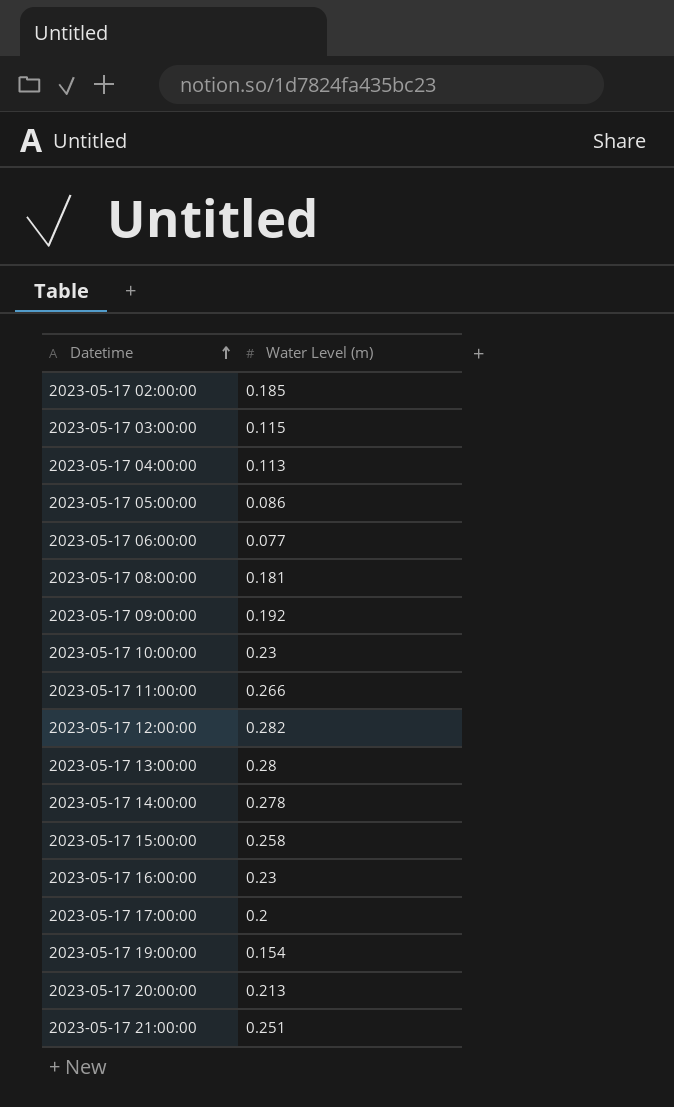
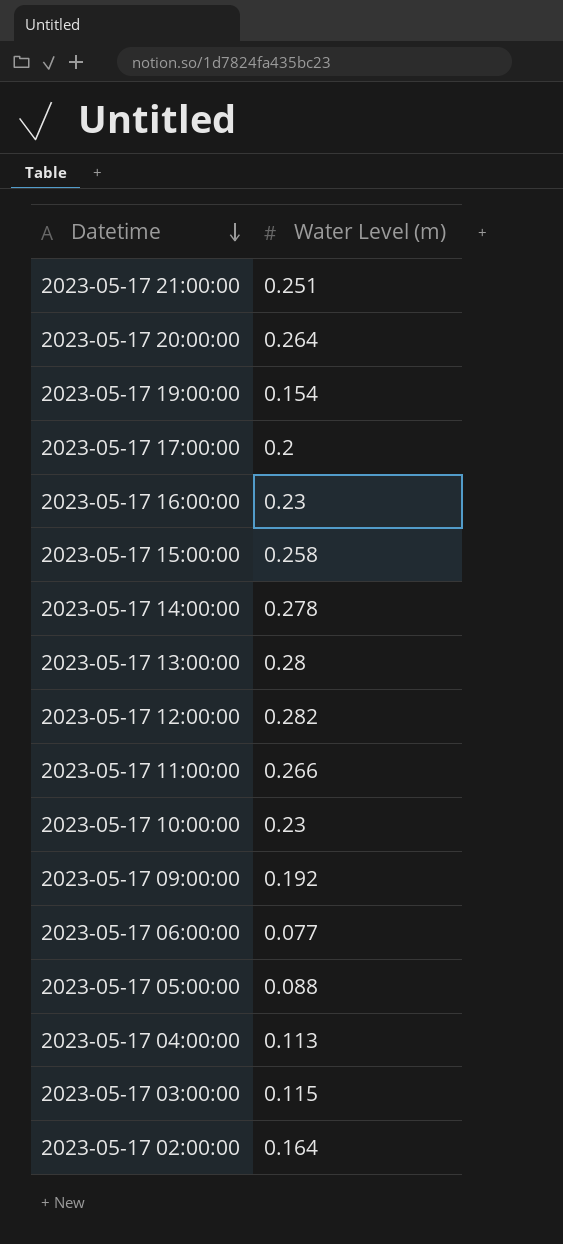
row order: Datetime ascending -> Datetime descending
row 2023-05-17 08:00:00: 0.181 -> none
2023-05-17 20:00:00 | Water Level (m): 0.213 -> 0.264
2023-05-17 05:00:00 | Water Level (m): 0.086 -> 0.088
2023-05-17 02:00:00 | Water Level (m): 0.185 -> 0.164

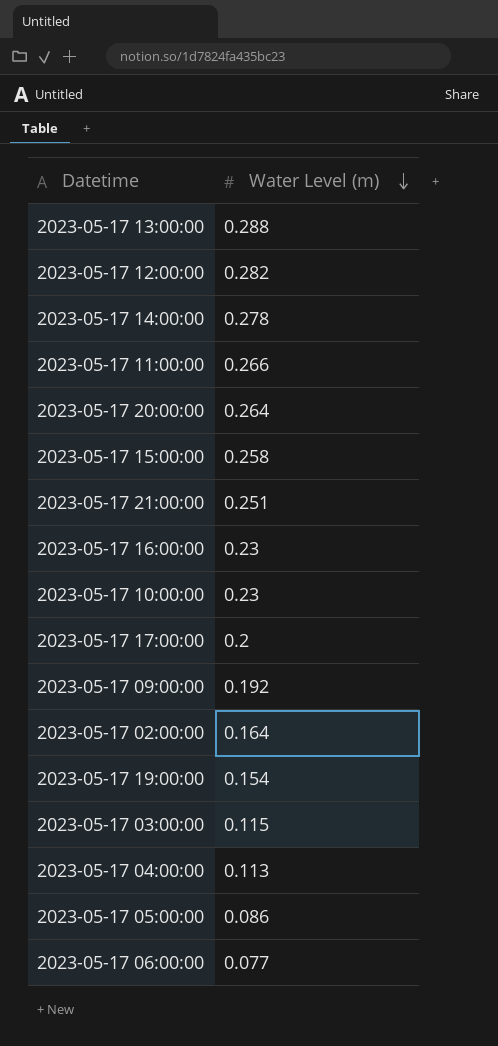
row order: Datetime descending -> Water Level (m) descending
2023-05-17 13:00:00 | Water Level (m): 0.28 -> 0.288
2023-05-17 05:00:00 | Water Level (m): 0.088 -> 0.086

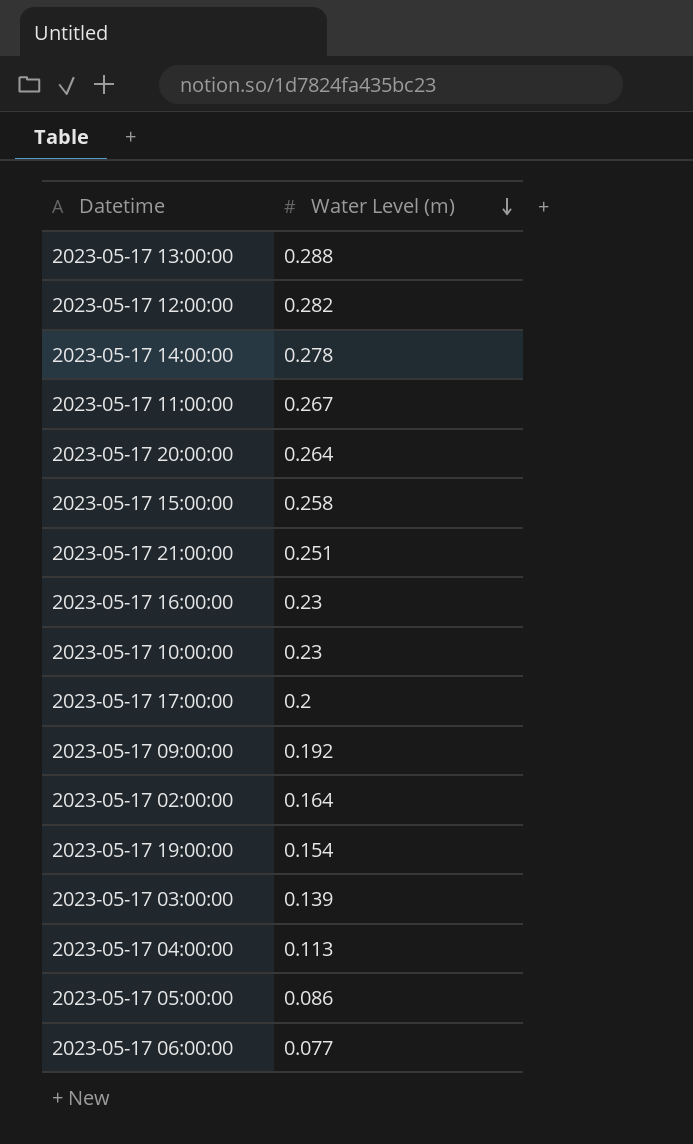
2023-05-17 11:00:00 | Water Level (m): 0.266 -> 0.267
2023-05-17 03:00:00 | Water Level (m): 0.115 -> 0.139

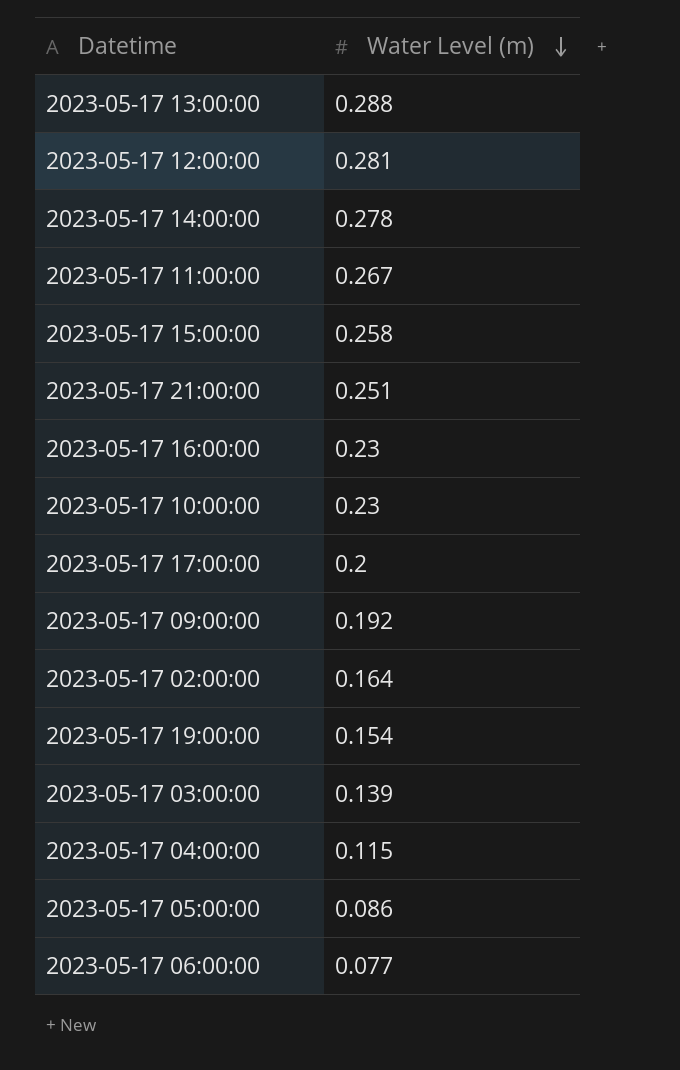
row 2023-05-17 20:00:00: 0.264 -> none
2023-05-17 12:00:00 | Water Level (m): 0.282 -> 0.281
2023-05-17 04:00:00 | Water Level (m): 0.113 -> 0.115

